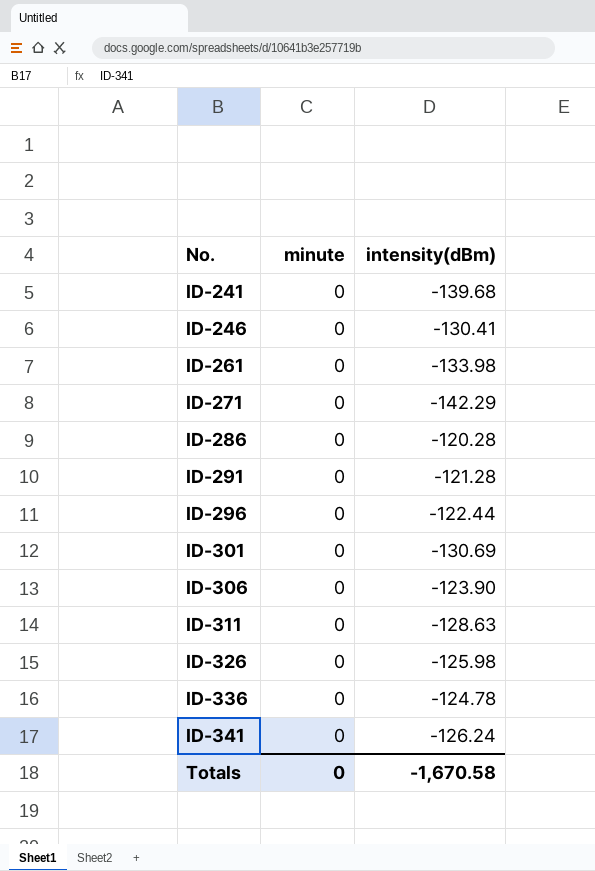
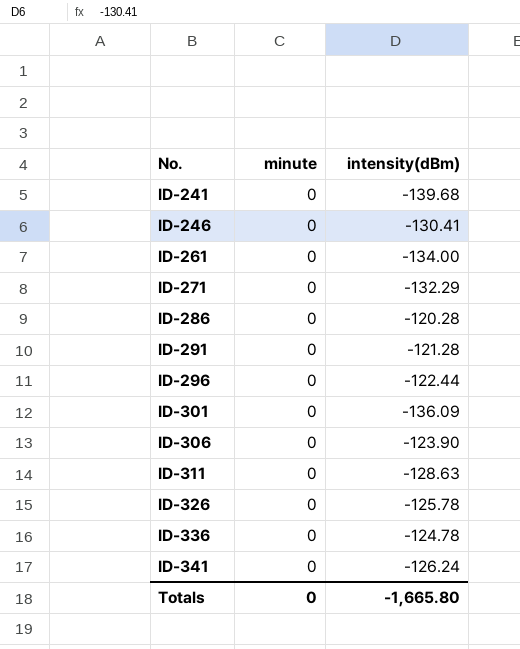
ID-261 | intensity(dBm): -133.98 -> -134.00
ID-271 | intensity(dBm): -142.29 -> -132.29
ID-301 | intensity(dBm): -130.69 -> -136.09
ID-326 | intensity(dBm): -125.98 -> -125.78
Totals | intensity(dBm): -1,670.58 -> -1,665.80

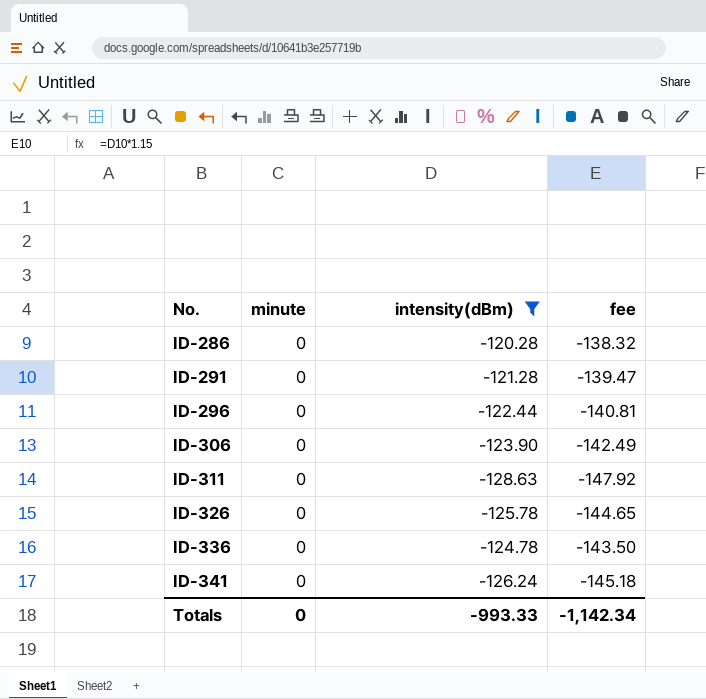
filter: none -> intensity(dBm) >= -128.63
column fee | formula: none -> [intensity(dBm)] * 1.15
Totals | intensity(dBm): -1,665.80 -> -993.33

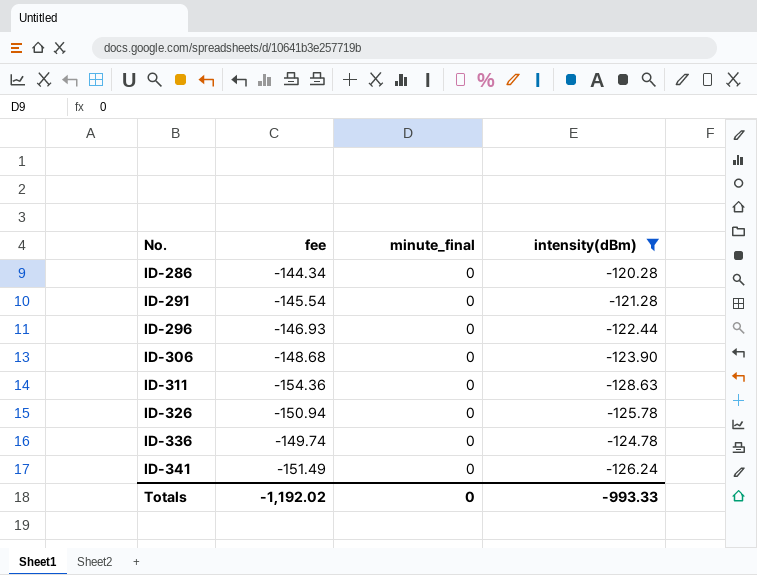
column fee | formula: [intensity(dBm)] * 1.15 -> [intensity(dBm)] * 1.2
column fee | position: 4 -> 2
column name: minute -> minute_final
Totals | fee: -1,142.34 -> -1,192.02

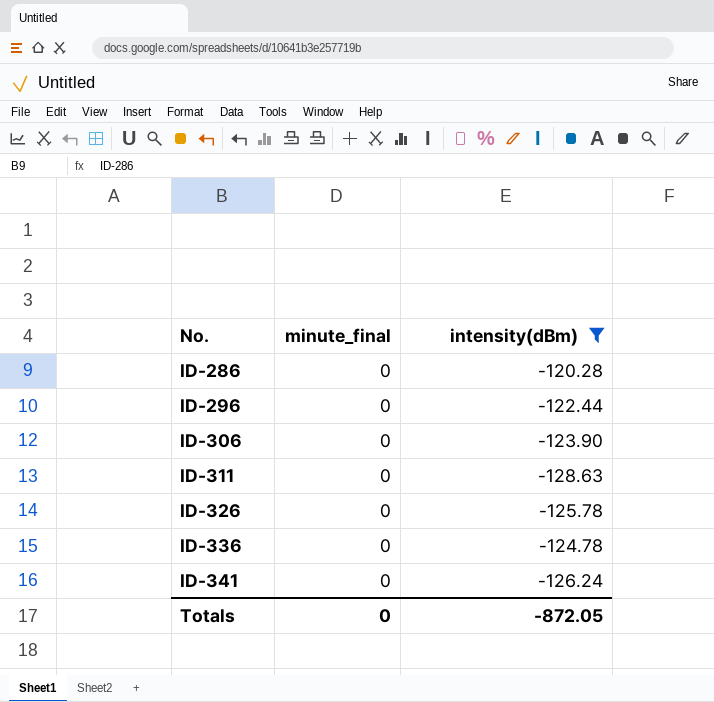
column fee | formula: [intensity(dBm)] * 1.2 -> none
row ID-291: -145.54 | 0 | -121.28 -> none
Totals | intensity(dBm): -993.33 -> -872.05

